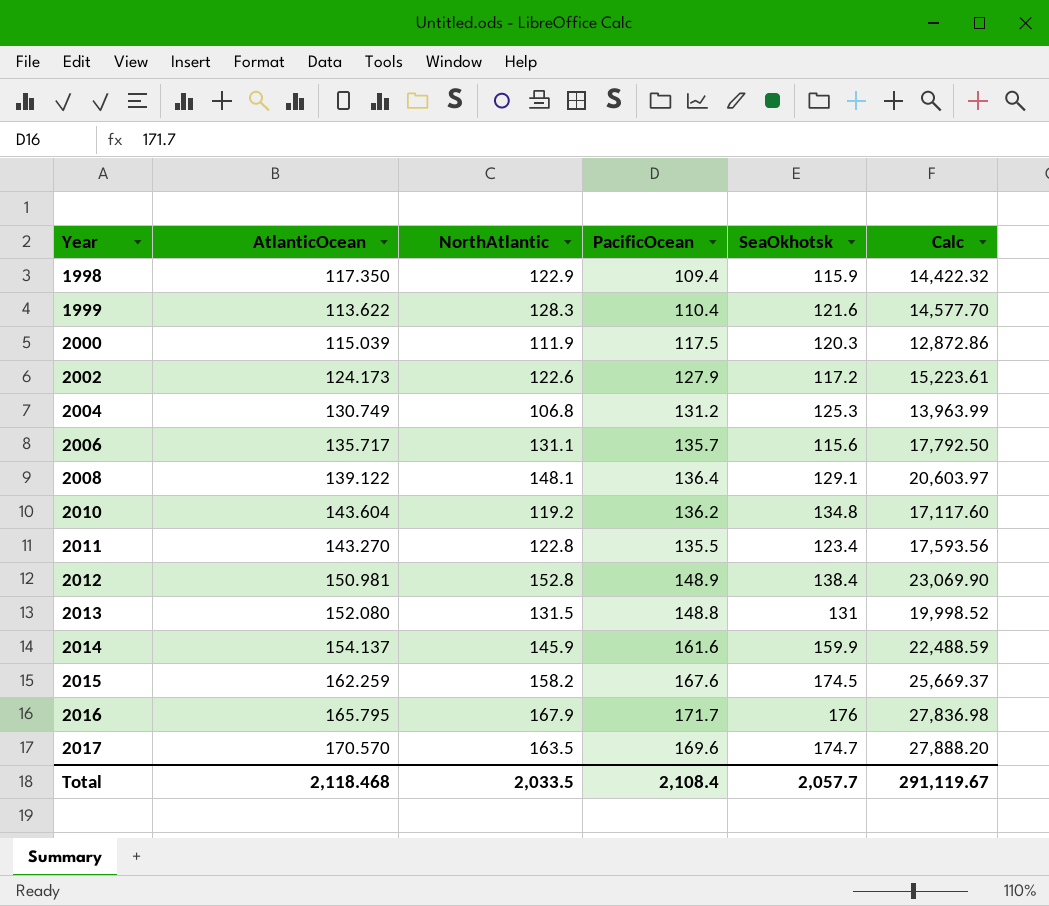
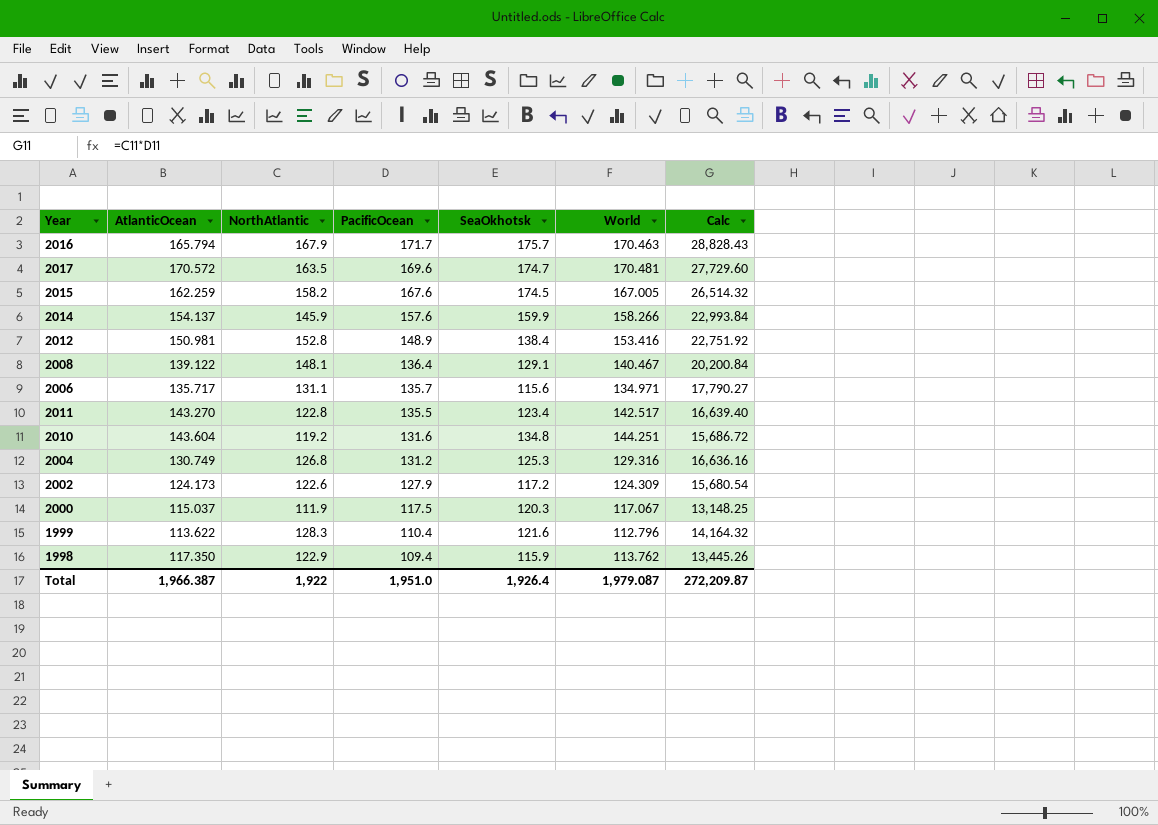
row order: Year ascending -> PacificOcean descending
column World | position: none -> 6
column Calc | formula: [AtlanticOcean] * [NorthAtlantic] -> [NorthAtlantic] * [PacificOcean]
row 2013: 152.080 | 131.5 | 148.8 | 131 | 19,998.52 -> none
2016 | AtlanticOcean: 165.795 -> 165.794
2016 | SeaOkhotsk: 176 -> 175.7
2017 | AtlanticOcean: 170.570 -> 170.572
2014 | PacificOcean: 161.6 -> 157.6
2010 | PacificOcean: 136.2 -> 131.6
2004 | NorthAtlantic: 106.8 -> 126.8
2000 | AtlanticOcean: 115.039 -> 115.037
Total | AtlanticOcean: 2,118.468 -> 1,966.387
Total | NorthAtlantic: 2,033.5 -> 1,922
Total | PacificOcean: 2,108.4 -> 1,951.0
Total | SeaOkhotsk: 2,057.7 -> 1,926.4
Total | Calc: 291,119.67 -> 272,209.87

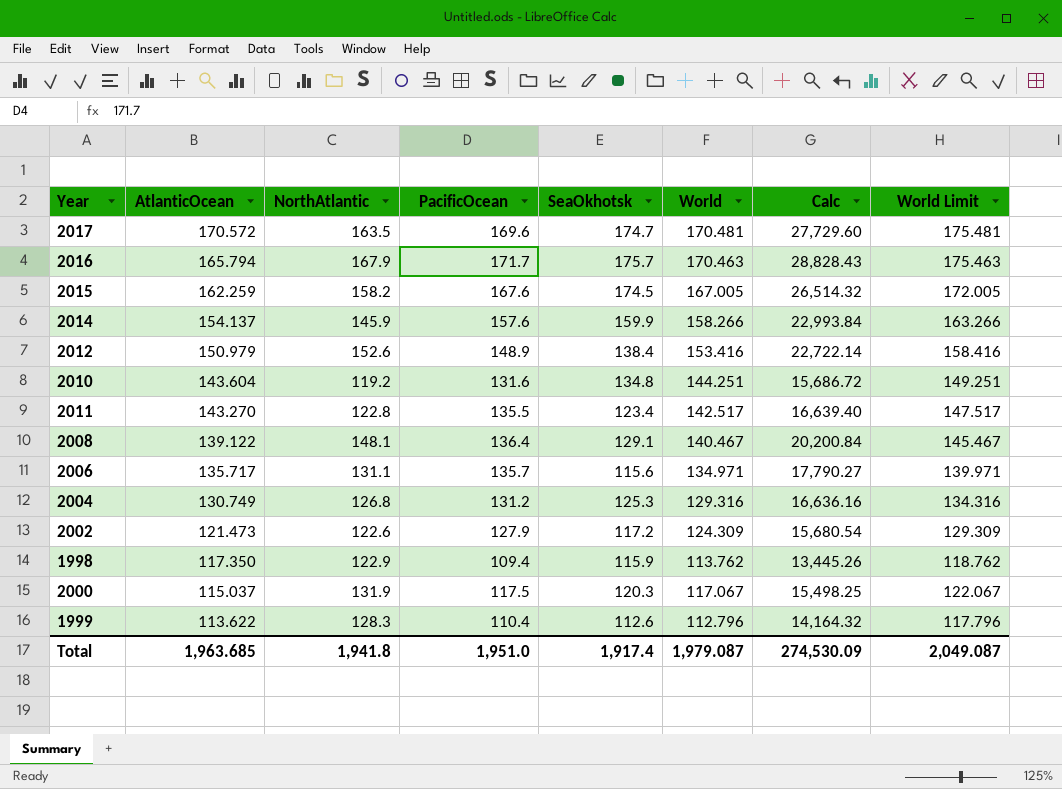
row order: PacificOcean descending -> AtlanticOcean descending
column World Limit | formula: none -> [World] + 5
2012 | AtlanticOcean: 150.981 -> 150.979
2012 | NorthAtlantic: 152.8 -> 152.6
2012 | Calc: 22,751.92 -> 22,722.14
2002 | AtlanticOcean: 124.173 -> 121.473
2000 | NorthAtlantic: 111.9 -> 131.9
2000 | Calc: 13,148.25 -> 15,498.25
1999 | SeaOkhotsk: 121.6 -> 112.6
Total | AtlanticOcean: 1,966.387 -> 1,963.685
Total | NorthAtlantic: 1,922 -> 1,941.8
Total | SeaOkhotsk: 1,926.4 -> 1,917.4
Total | Calc: 272,209.87 -> 274,530.09

